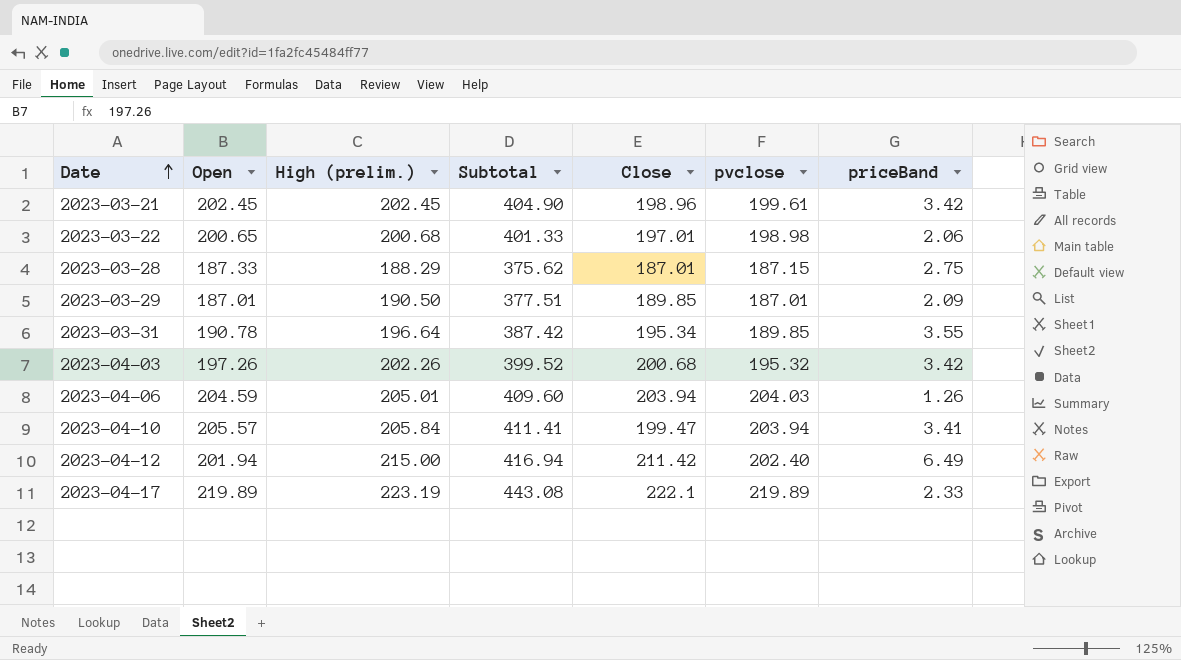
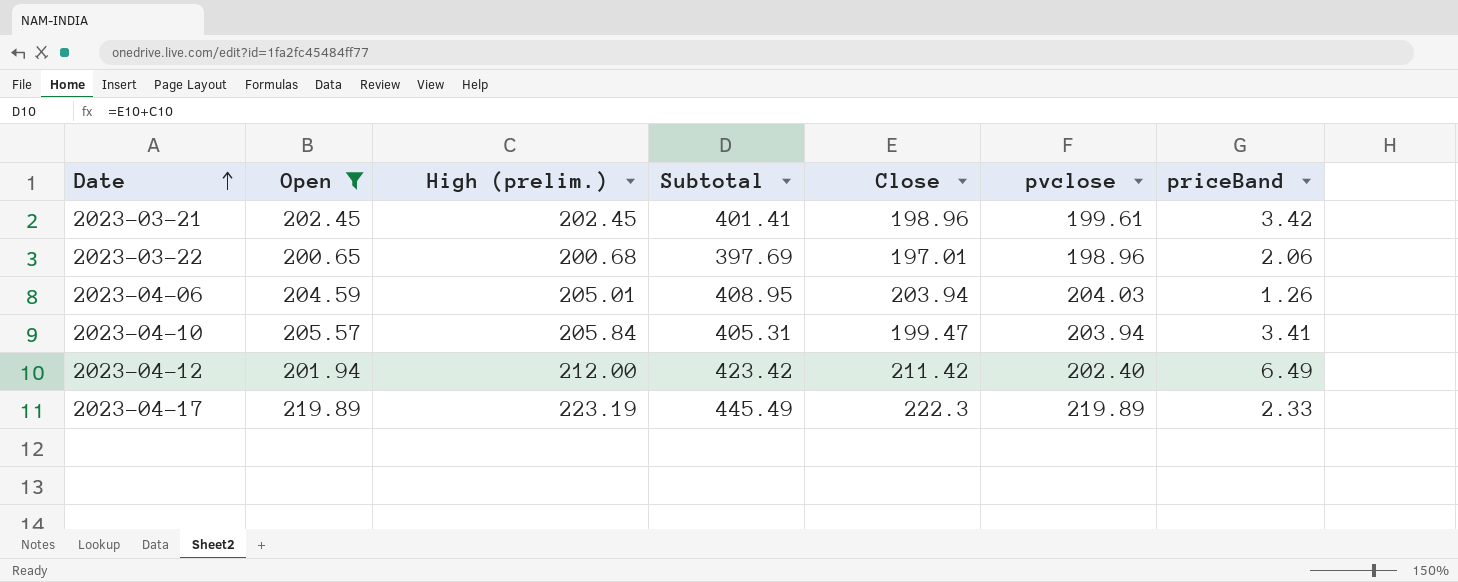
filter: none -> Open >= 200.65
column Subtotal | formula: [Open] + [High (prelim.)] -> [High (prelim.)] + [Close]
2023-03-22 | pvclose: 198.98 -> 198.96
2023-04-12 | High (prelim.): 215.00 -> 212.00
2023-04-17 | Close: 222.1 -> 222.3

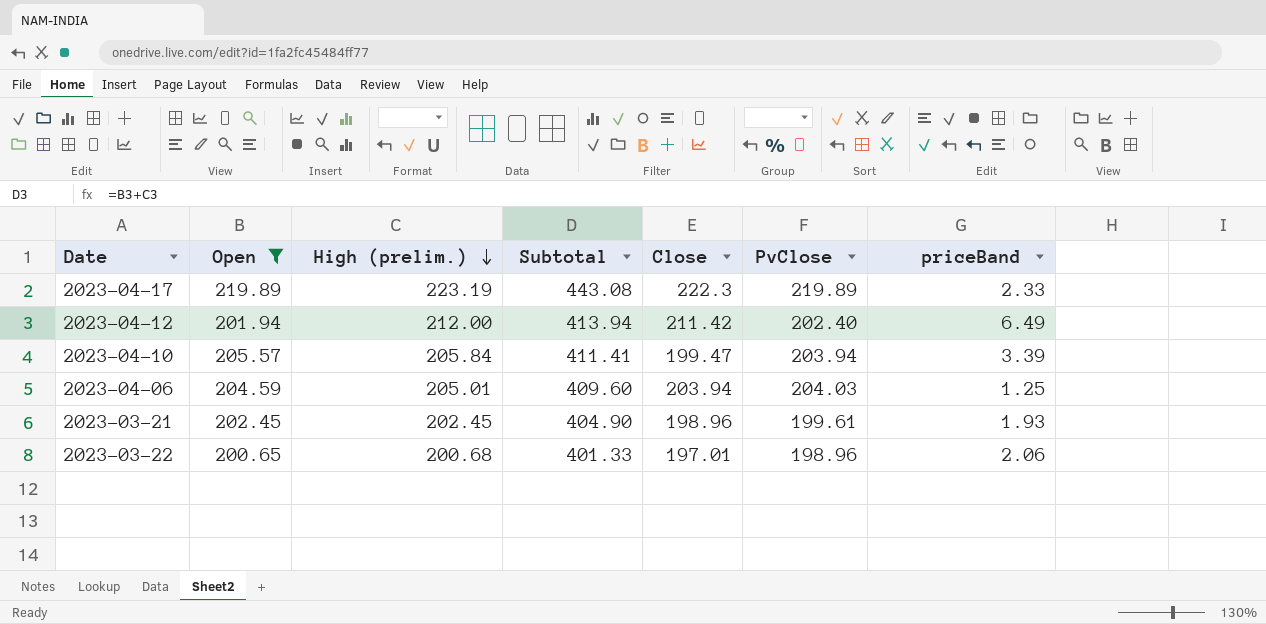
row order: Date ascending -> High (prelim.) descending
column Subtotal | formula: [High (prelim.)] + [Close] -> [Open] + [High (prelim.)]
column name: pvclose -> PvClose
2023-04-10 | priceBand: 3.41 -> 3.39
2023-04-06 | priceBand: 1.26 -> 1.25
2023-03-21 | priceBand: 3.42 -> 1.93

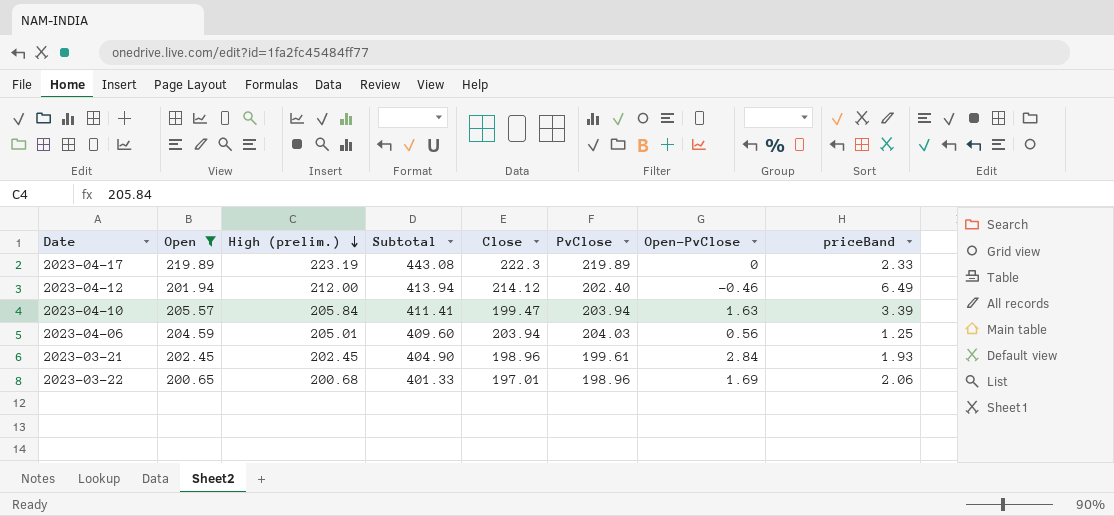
column Open-PvClose | formula: none -> [Open] - [PvClose]
2023-04-12 | Close: 211.42 -> 214.12

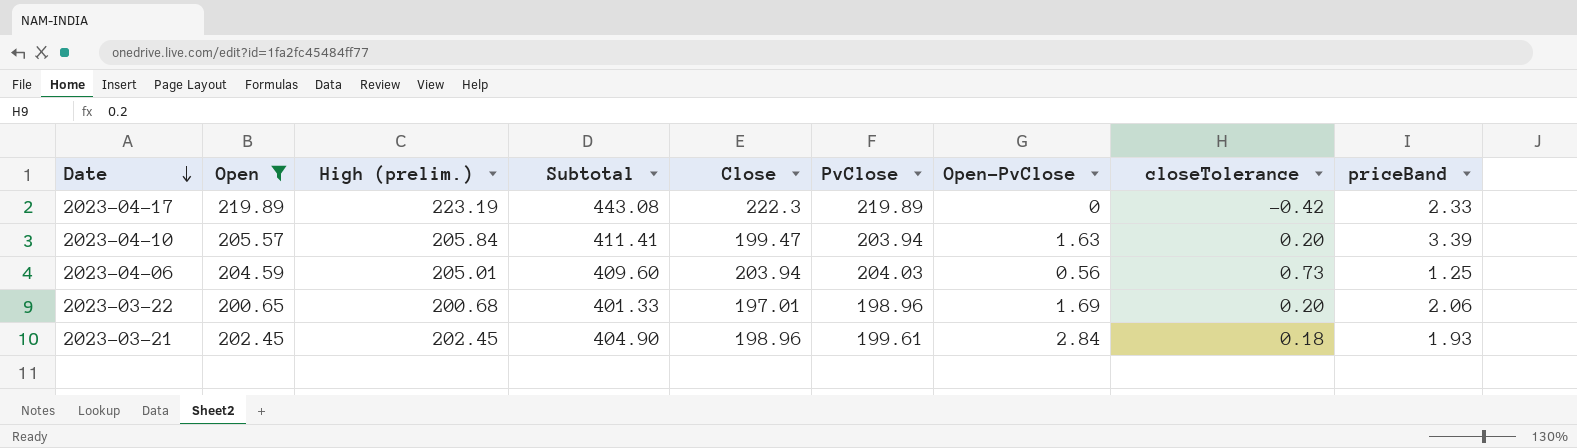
row order: High (prelim.) descending -> Date descending
column closeTolerance | position: none -> 8
row 2023-04-12: 201.94 | 212.00 | 413.94 | 214.12 | 202.40 | -0.46 | 6.49 -> none

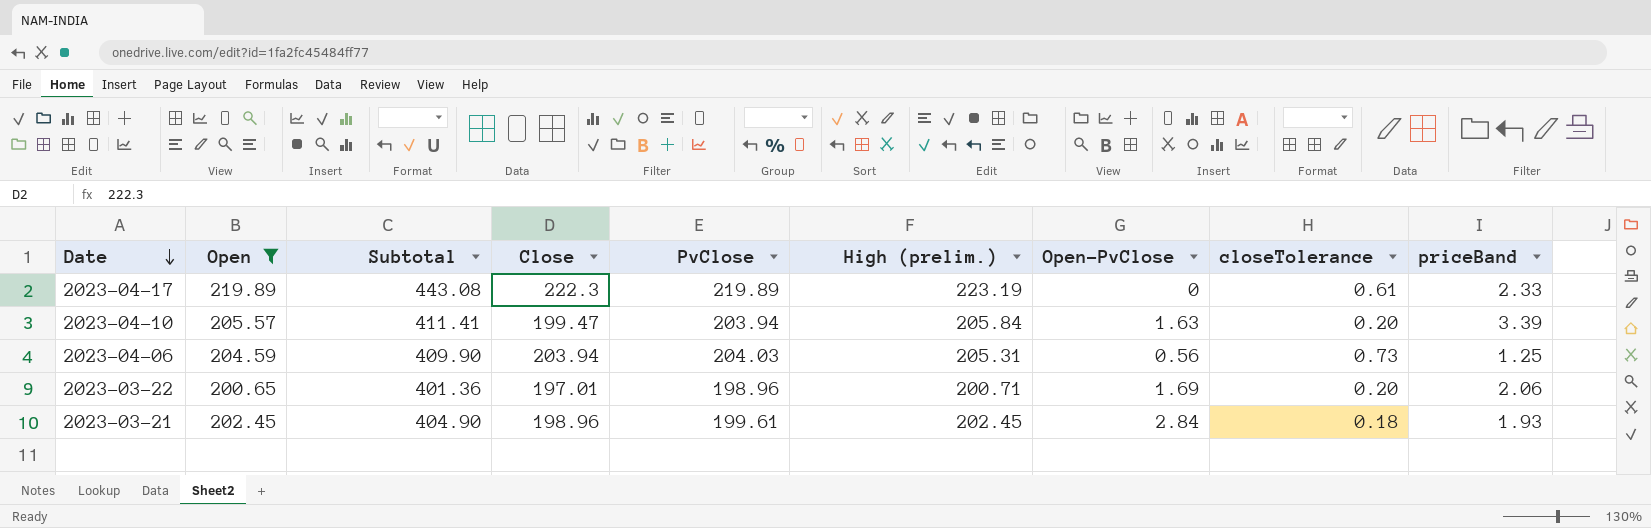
column High (prelim.) | position: 3 -> 6
2023-04-17 | closeTolerance: -0.42 -> 0.61
2023-04-06 | Subtotal: 409.60 -> 409.90
2023-04-06 | High (prelim.): 205.01 -> 205.31
2023-03-22 | Subtotal: 401.33 -> 401.36
2023-03-22 | High (prelim.): 200.68 -> 200.71

